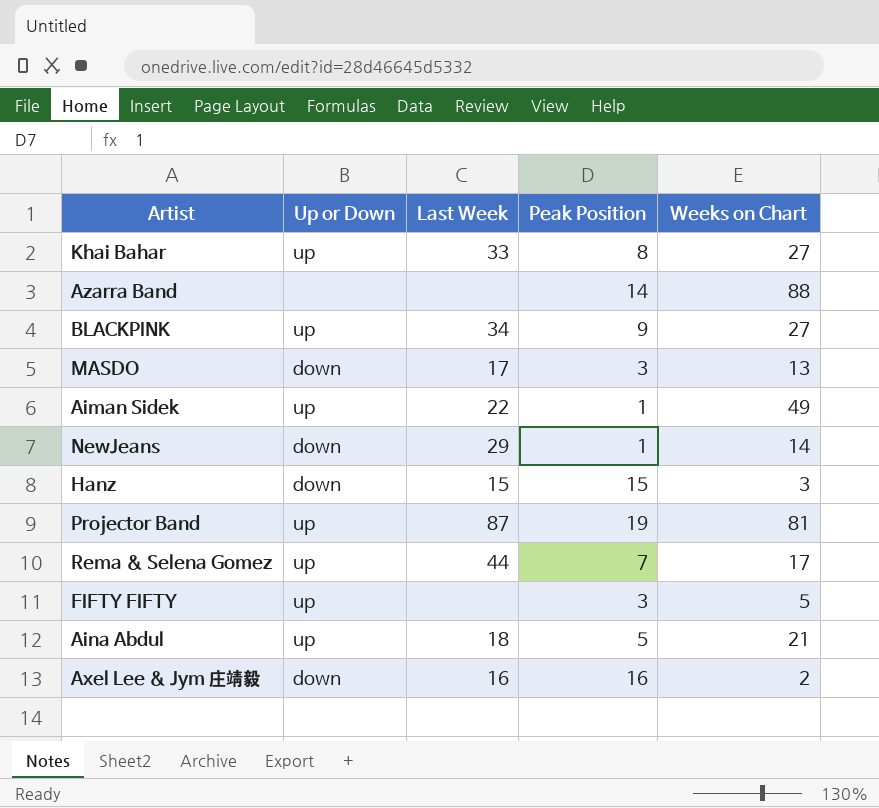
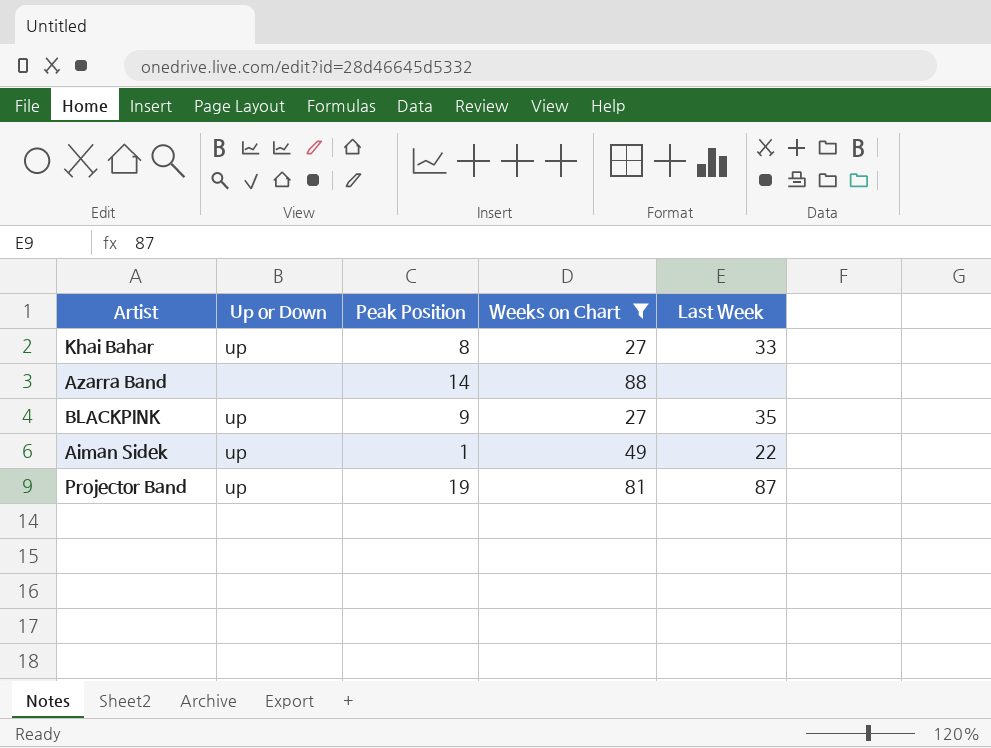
filter: none -> Weeks on Chart >= 27
column Last Week | position: 3 -> 5
BLACKPINK | Last Week: 34 -> 35

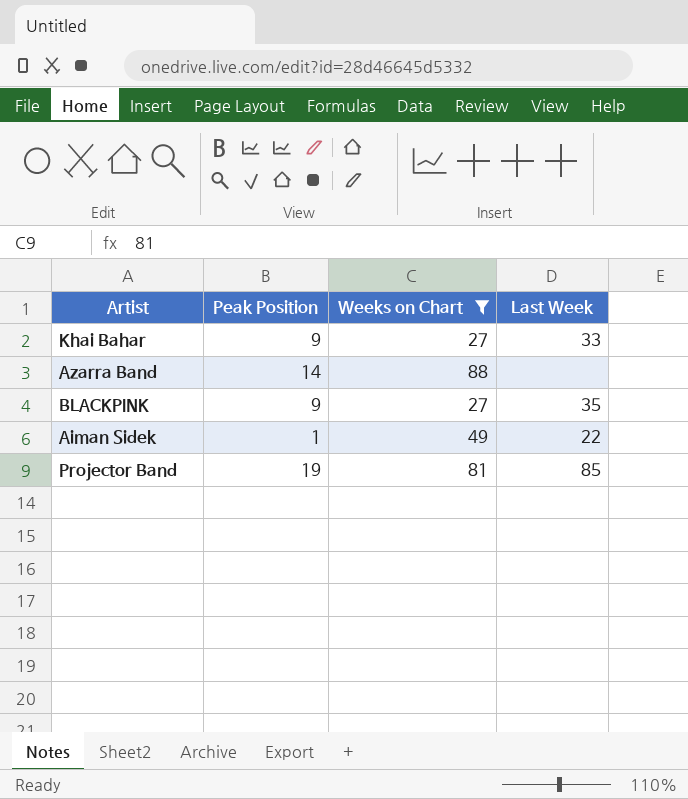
column Up or Down | position: 2 -> none
Khai Bahar | Peak Position: 8 -> 9
Projector Band | Last Week: 87 -> 85

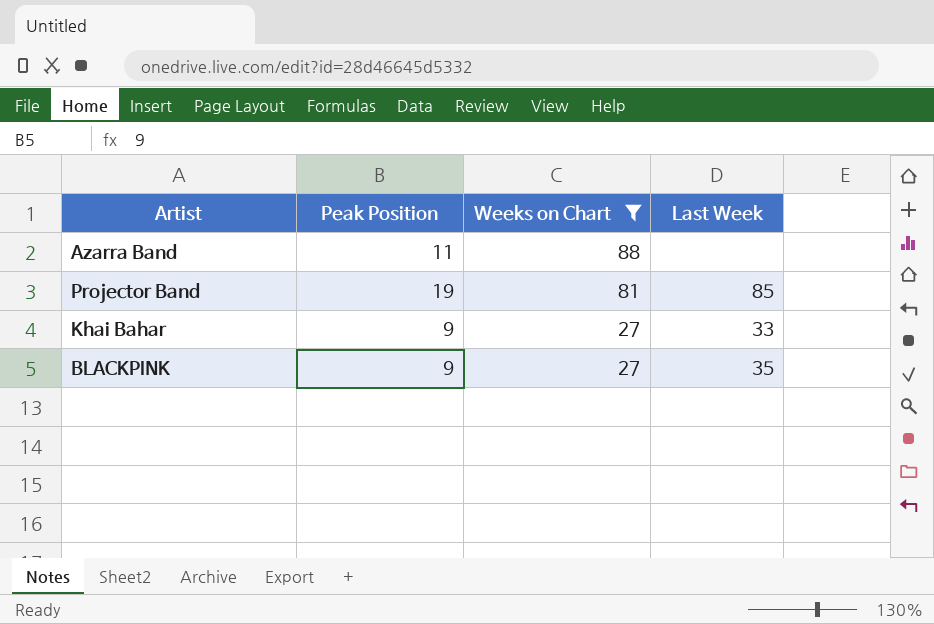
row order: none -> Weeks on Chart descending
row Aiman Sidek: 1 | 49 | 22 -> none
Azarra Band | Peak Position: 14 -> 11

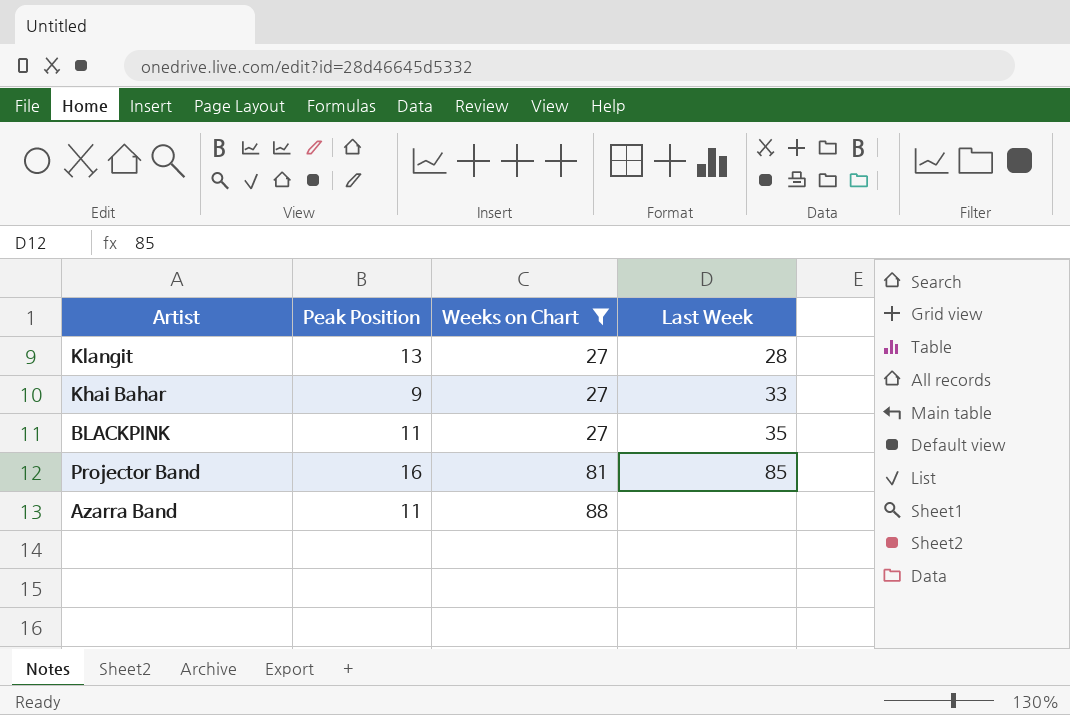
row order: Weeks on Chart descending -> Weeks on Chart ascending
row Klangit: none -> 13 | 27 | 28
BLACKPINK | Peak Position: 9 -> 11
Projector Band | Peak Position: 19 -> 16

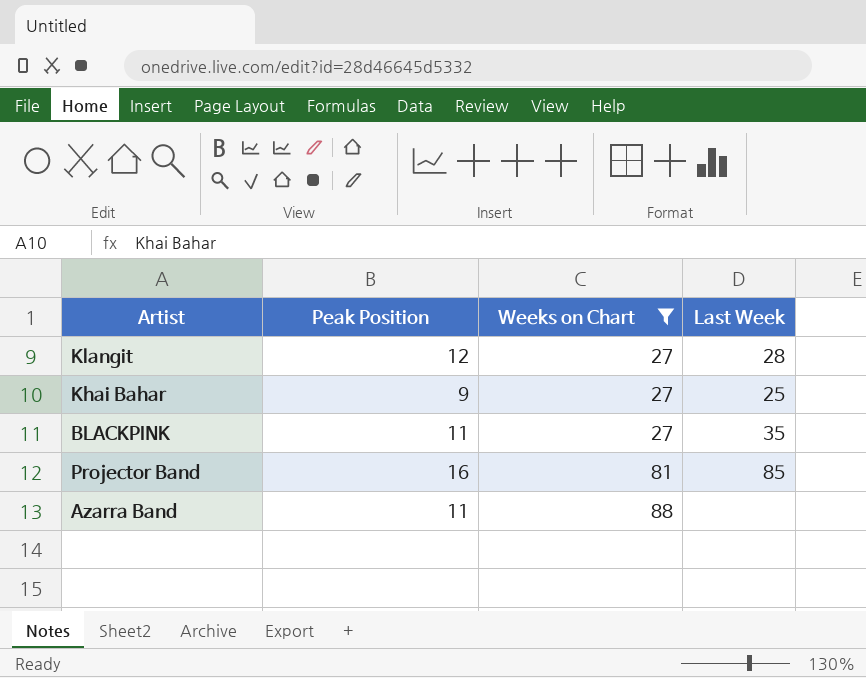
Klangit | Peak Position: 13 -> 12
Khai Bahar | Last Week: 33 -> 25

